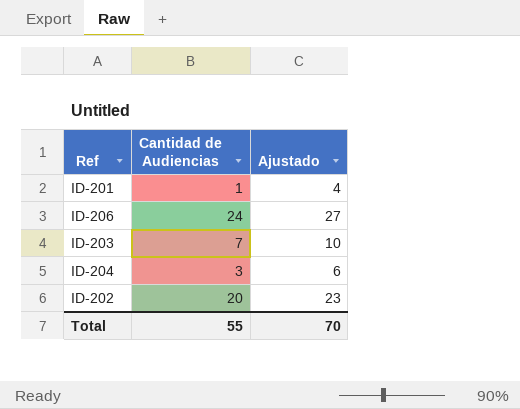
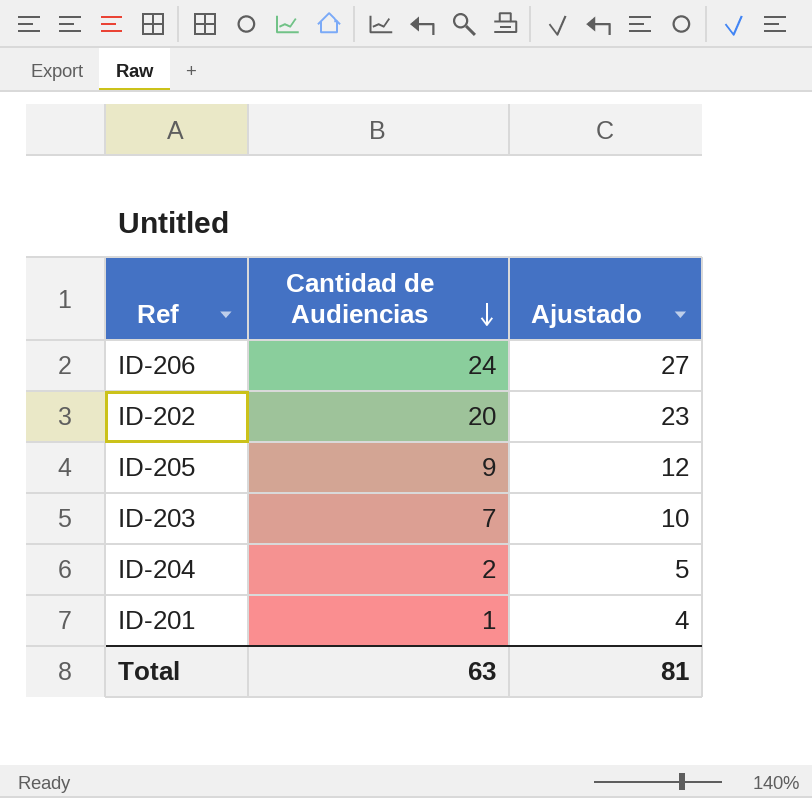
row order: none -> Cantidad de Audiencias descending
row ID-205: none -> 9 | 12
ID-204 | Cantidad de Audiencias: 3 -> 2
ID-204 | Ajustado: 6 -> 5
Total | Cantidad de Audiencias: 55 -> 63
Total | Ajustado: 70 -> 81

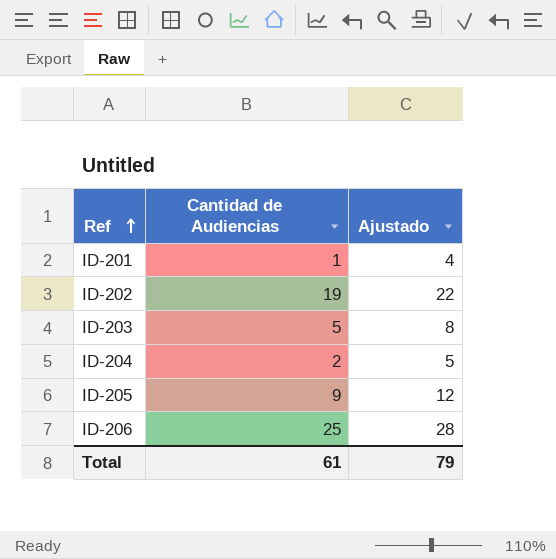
row order: Cantidad de Audiencias descending -> Ref ascending
ID-202 | Cantidad de Audiencias: 20 -> 19
ID-202 | Ajustado: 23 -> 22
ID-203 | Cantidad de Audiencias: 7 -> 5
ID-203 | Ajustado: 10 -> 8
ID-206 | Cantidad de Audiencias: 24 -> 25
ID-206 | Ajustado: 27 -> 28
Total | Cantidad de Audiencias: 63 -> 61
Total | Ajustado: 81 -> 79

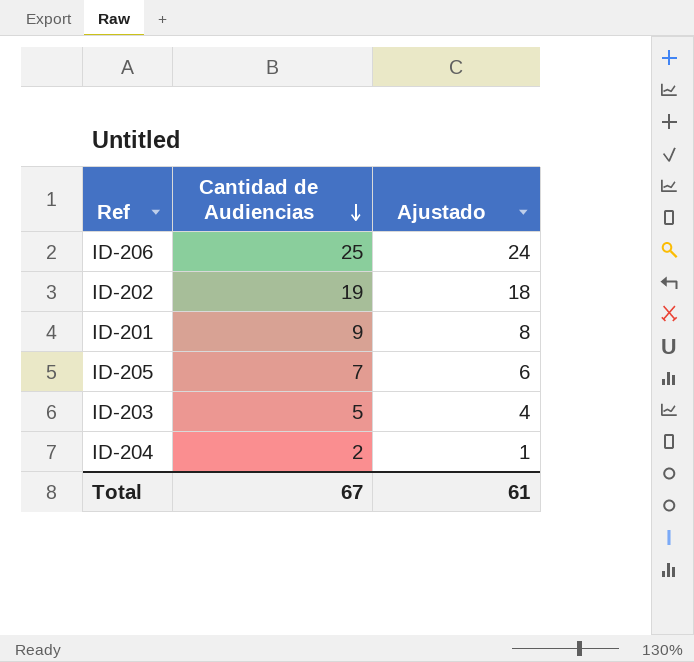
row order: Ref ascending -> Cantidad de Audiencias descending
column Ajustado | formula: [Cantidad de Audiencias] + 3 -> [Cantidad de Audiencias] - 1
ID-201 | Cantidad de Audiencias: 1 -> 9
ID-205 | Cantidad de Audiencias: 9 -> 7
Total | Cantidad de Audiencias: 61 -> 67
Total | Ajustado: 79 -> 61

